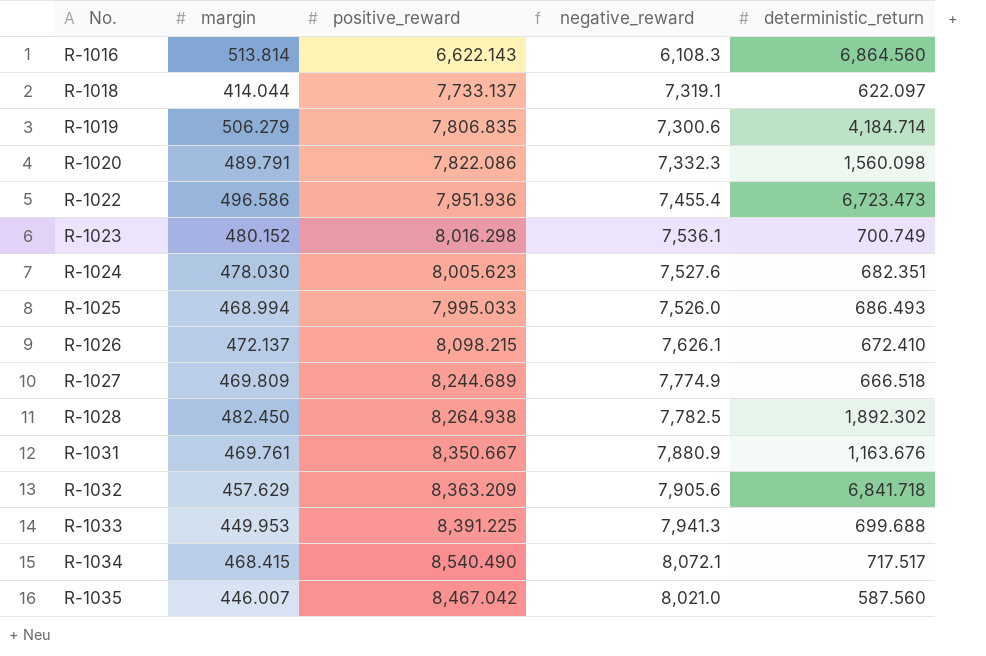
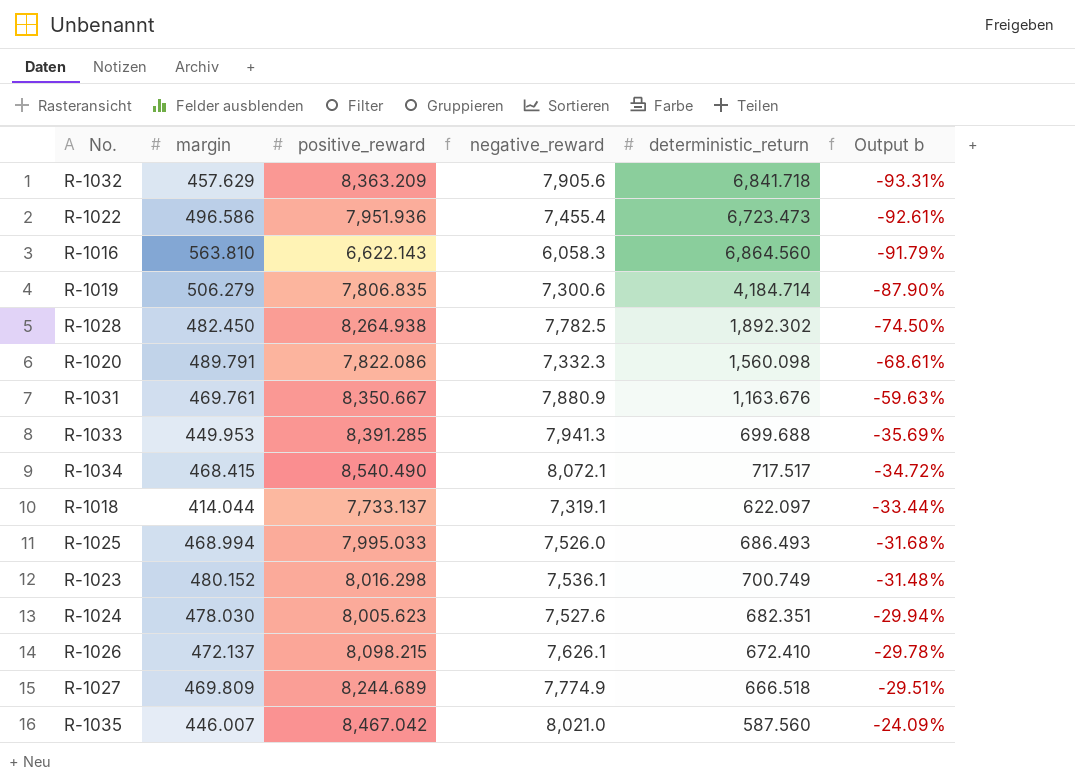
row order: No. ascending -> Output b ascending
column Output b | formula: none -> ([margin] - [deterministic_return]) / [deterministic_return]
R-1016 | margin: 513.814 -> 563.810
R-1016 | negative_reward: 6,108.3 -> 6,058.3
R-1033 | positive_reward: 8,391.225 -> 8,391.285

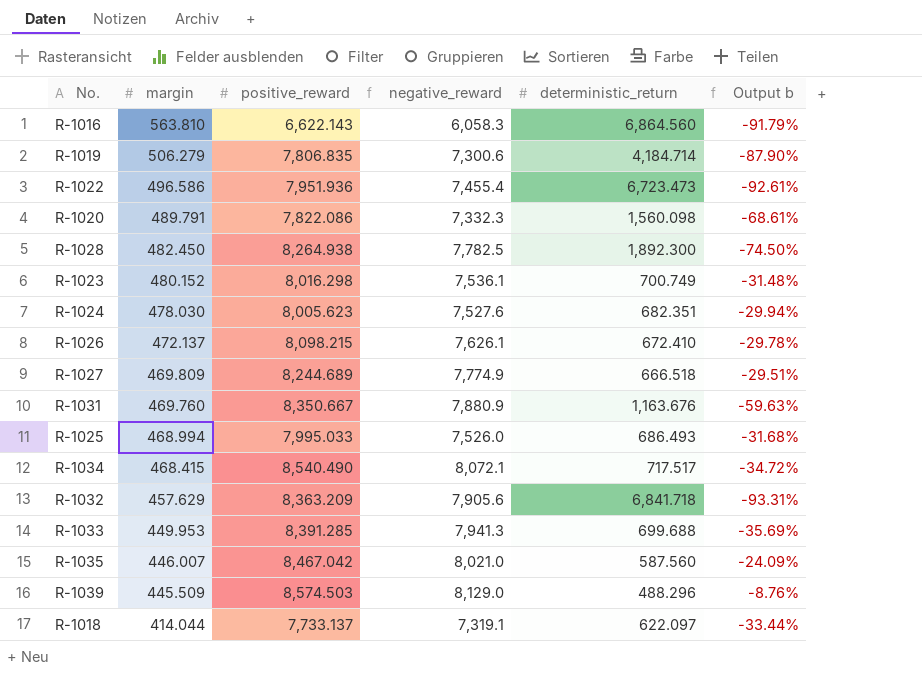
row order: Output b ascending -> margin descending
R-1028 | deterministic_return: 1,892.302 -> 1,892.300
R-1031 | margin: 469.761 -> 469.760
row R-1039: none -> 445.509 | 8,574.503 | 8,129.0 | 488.296 | -8.76%

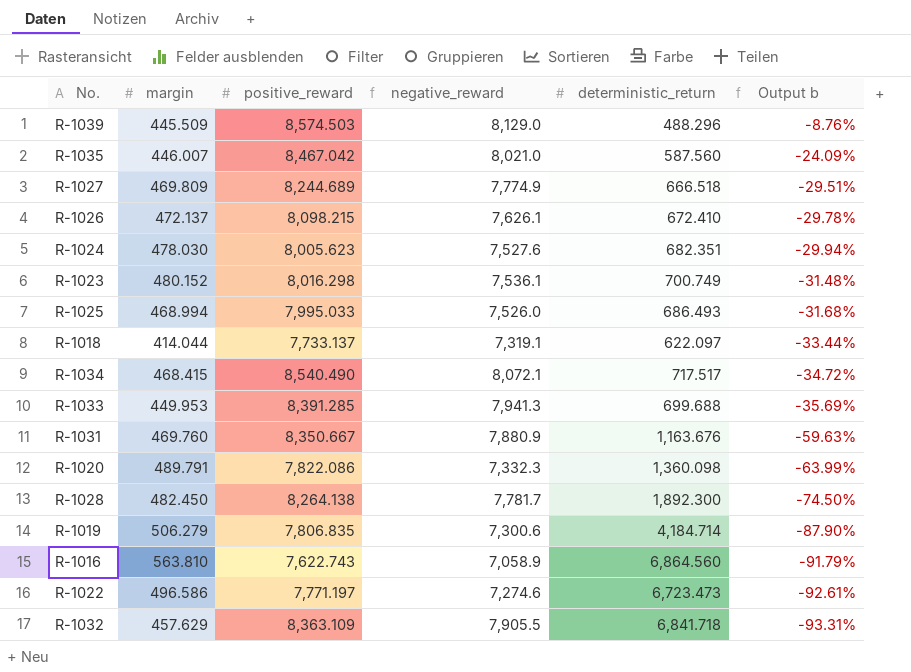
row order: margin descending -> Output b descending
R-1020 | deterministic_return: 1,560.098 -> 1,360.098
R-1020 | Output b: -68.61% -> -63.99%
R-1028 | positive_reward: 8,264.938 -> 8,264.138
R-1028 | negative_reward: 7,782.5 -> 7,781.7
R-1016 | positive_reward: 6,622.143 -> 7,622.743
R-1016 | negative_reward: 6,058.3 -> 7,058.9
R-1022 | positive_reward: 7,951.936 -> 7,771.197
R-1022 | negative_reward: 7,455.4 -> 7,274.6
R-1032 | positive_reward: 8,363.209 -> 8,363.109
R-1032 | negative_reward: 7,905.6 -> 7,905.5

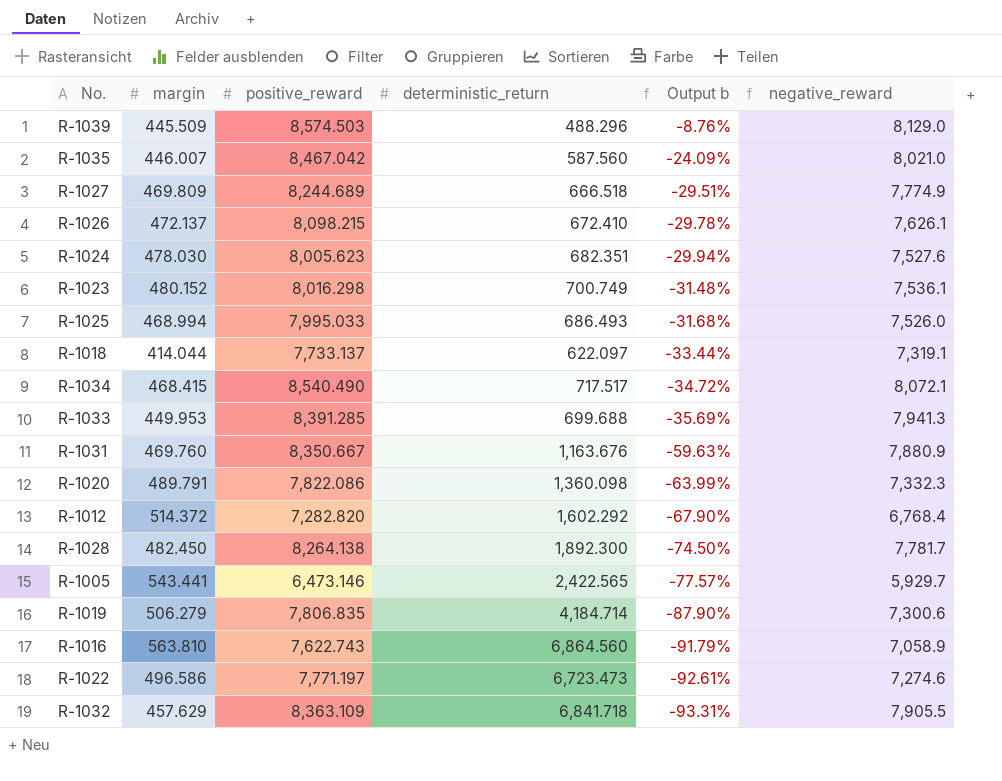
column negative_reward | position: 4 -> 6
row R-1012: none -> 514.372 | 7,282.820 | 1,602.292 | -67.90% | 6,768.4
row R-1005: none -> 543.441 | 6,473.146 | 2,422.565 | -77.57% | 5,929.7

